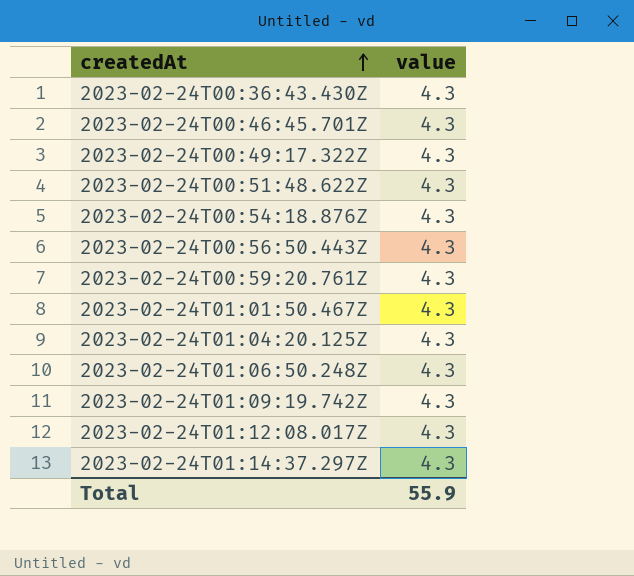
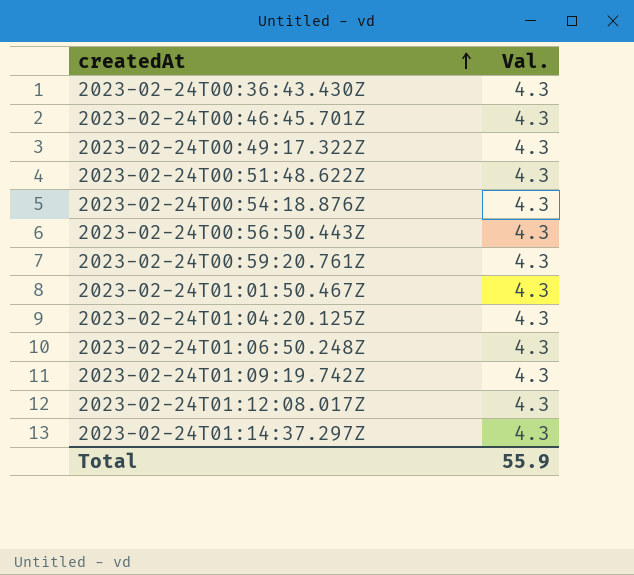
column name: value -> Val.

